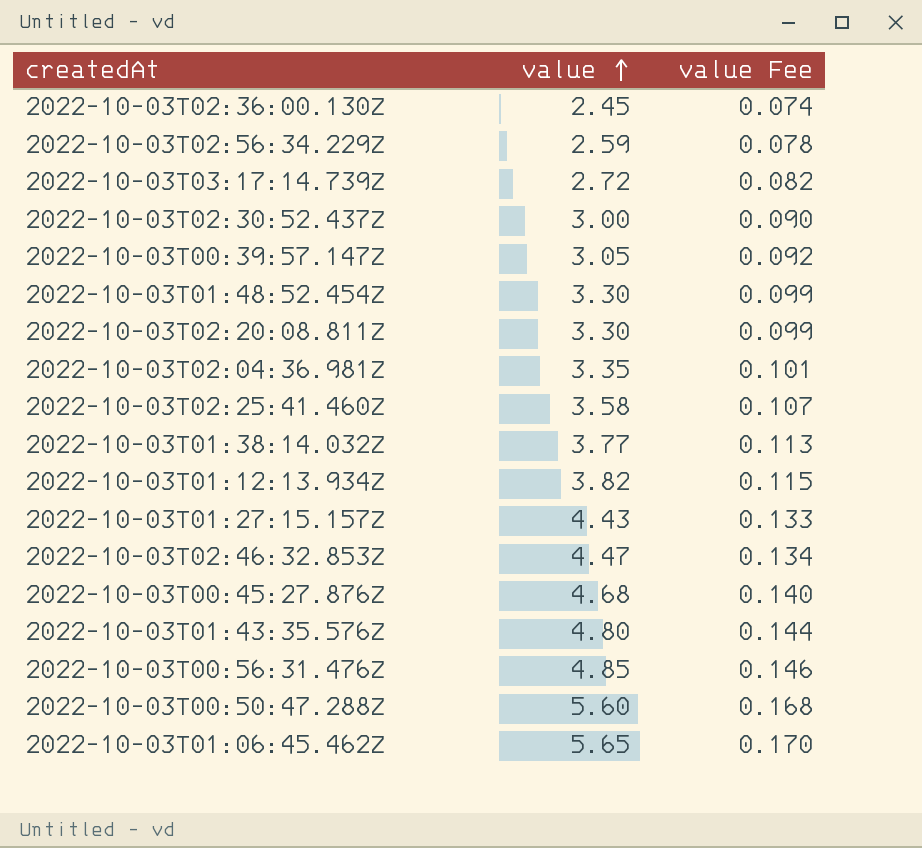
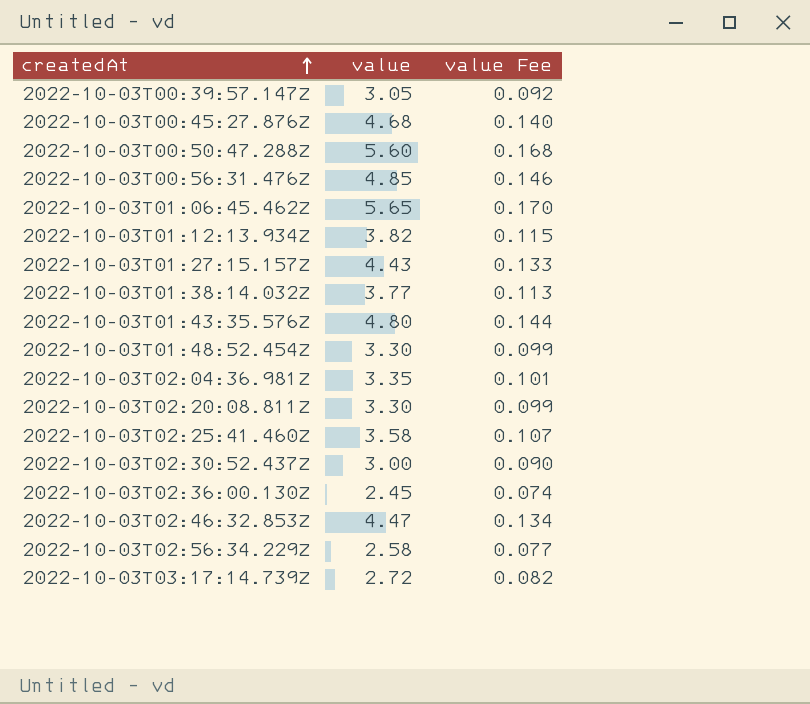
row order: value ascending -> createdAt ascending
2022-10-03T02:56:34.229Z | value: 2.59 -> 2.58
2022-10-03T02:56:34.229Z | value Fee: 0.078 -> 0.077

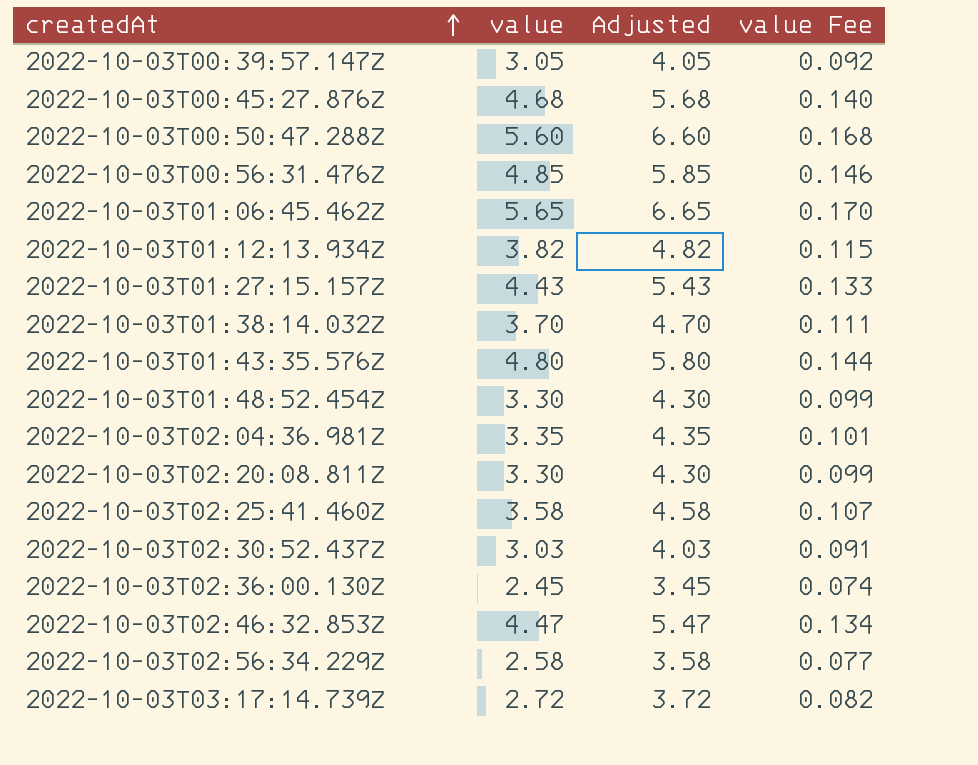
column Adjusted | formula: none -> [value] + 1
2022-10-03T01:38:14.032Z | value: 3.77 -> 3.70
2022-10-03T01:38:14.032Z | value Fee: 0.113 -> 0.111
2022-10-03T02:30:52.437Z | value: 3.00 -> 3.03
2022-10-03T02:30:52.437Z | value Fee: 0.090 -> 0.091

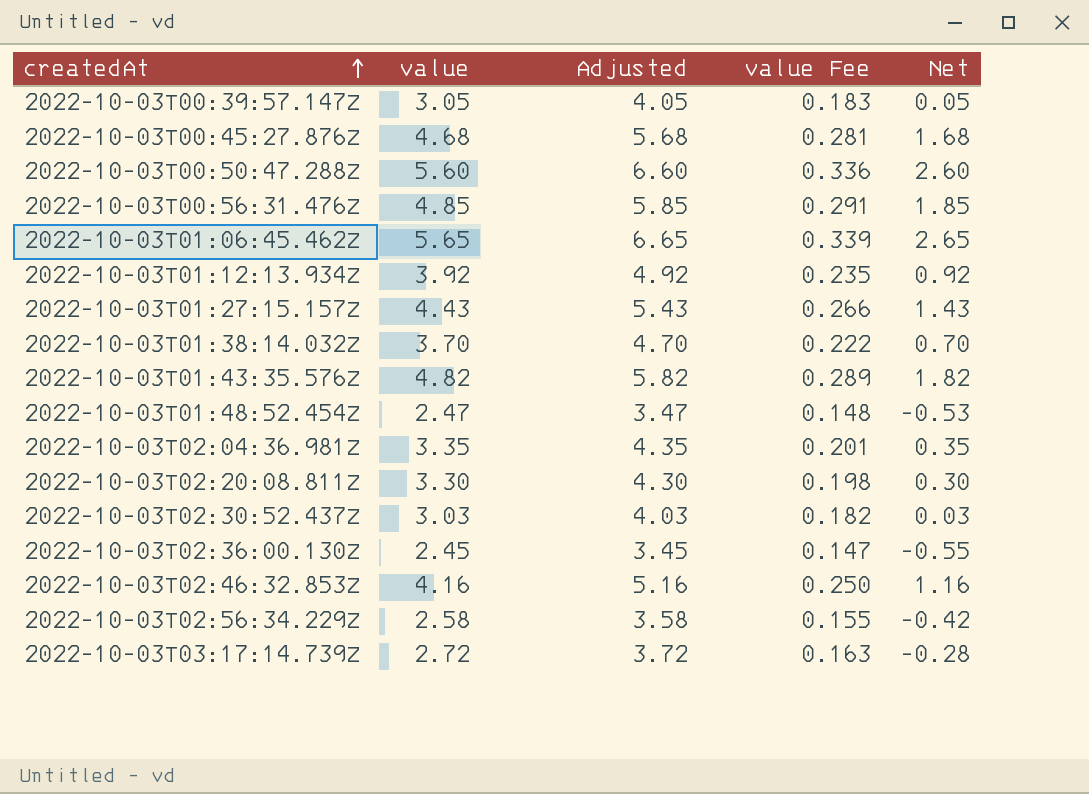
column value Fee | formula: [value] * 0.03 -> [value] * 0.06
column Net | formula: none -> [value] - 3
row 2022-10-03T02:25:41.460Z: 3.58 | 4.58 | 0.107 -> none
2022-10-03T01:12:13.934Z | value: 3.82 -> 3.92
2022-10-03T01:12:13.934Z | Adjusted: 4.82 -> 4.92
2022-10-03T01:43:35.576Z | value: 4.80 -> 4.82
2022-10-03T01:43:35.576Z | Adjusted: 5.80 -> 5.82
2022-10-03T01:48:52.454Z | value: 3.30 -> 2.47
2022-10-03T01:48:52.454Z | Adjusted: 4.30 -> 3.47
2022-10-03T02:46:32.853Z | value: 4.47 -> 4.16
2022-10-03T02:46:32.853Z | Adjusted: 5.47 -> 5.16

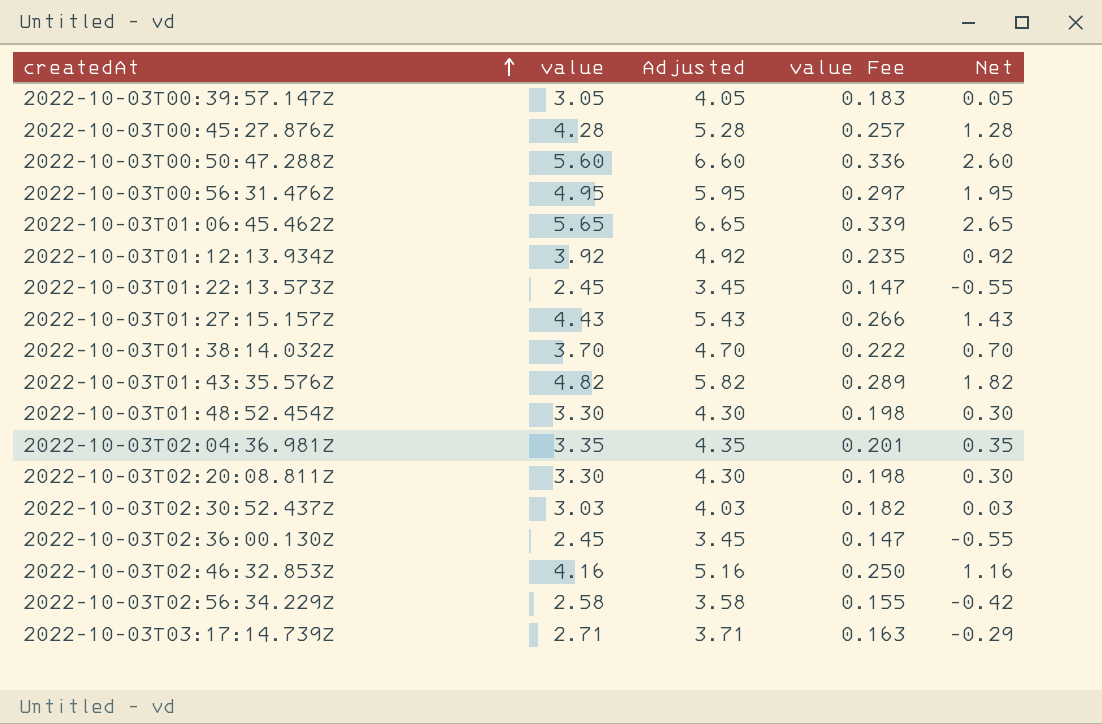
2022-10-03T00:45:27.876Z | value: 4.68 -> 4.28
2022-10-03T00:45:27.876Z | Adjusted: 5.68 -> 5.28
2022-10-03T00:45:27.876Z | value Fee: 0.281 -> 0.257
2022-10-03T00:45:27.876Z | Net: 1.68 -> 1.28
2022-10-03T00:56:31.476Z | value: 4.85 -> 4.95
2022-10-03T00:56:31.476Z | Adjusted: 5.85 -> 5.95
2022-10-03T00:56:31.476Z | value Fee: 0.291 -> 0.297
2022-10-03T00:56:31.476Z | Net: 1.85 -> 1.95
row 2022-10-03T01:22:13.573Z: none -> 2.45 | 3.45 | 0.147 | -0.55
2022-10-03T01:48:52.454Z | value: 2.47 -> 3.30
2022-10-03T01:48:52.454Z | Adjusted: 3.47 -> 4.30
2022-10-03T01:48:52.454Z | value Fee: 0.148 -> 0.198
2022-10-03T01:48:52.454Z | Net: -0.53 -> 0.30
2022-10-03T03:17:14.739Z | value: 2.72 -> 2.71
2022-10-03T03:17:14.739Z | Adjusted: 3.72 -> 3.71
2022-10-03T03:17:14.739Z | Net: -0.28 -> -0.29

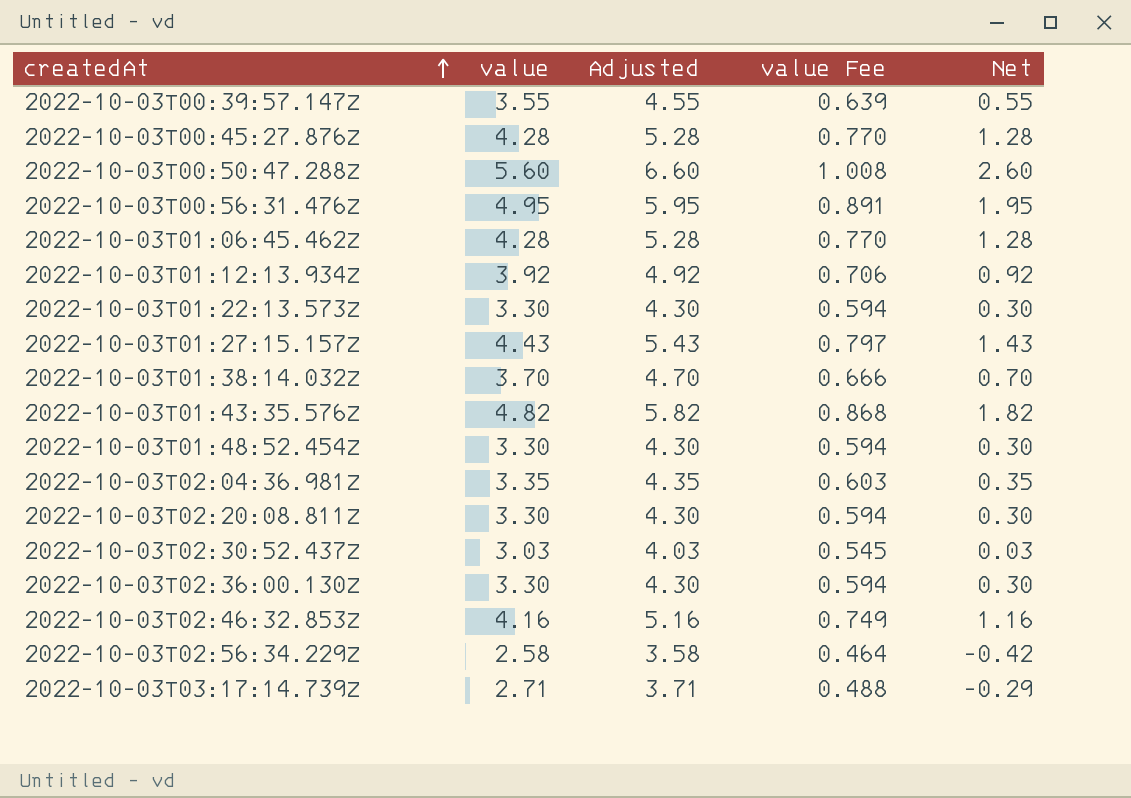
column value Fee | formula: [value] * 0.06 -> [value] * 0.18
2022-10-03T00:39:57.147Z | value: 3.05 -> 3.55
2022-10-03T00:39:57.147Z | Adjusted: 4.05 -> 4.55
2022-10-03T00:39:57.147Z | Net: 0.05 -> 0.55
2022-10-03T01:06:45.462Z | value: 5.65 -> 4.28
2022-10-03T01:06:45.462Z | Adjusted: 6.65 -> 5.28
2022-10-03T01:06:45.462Z | Net: 2.65 -> 1.28
2022-10-03T01:22:13.573Z | value: 2.45 -> 3.30
2022-10-03T01:22:13.573Z | Adjusted: 3.45 -> 4.30
2022-10-03T01:22:13.573Z | Net: -0.55 -> 0.30
2022-10-03T02:36:00.130Z | value: 2.45 -> 3.30
2022-10-03T02:36:00.130Z | Adjusted: 3.45 -> 4.30
2022-10-03T02:36:00.130Z | Net: -0.55 -> 0.30

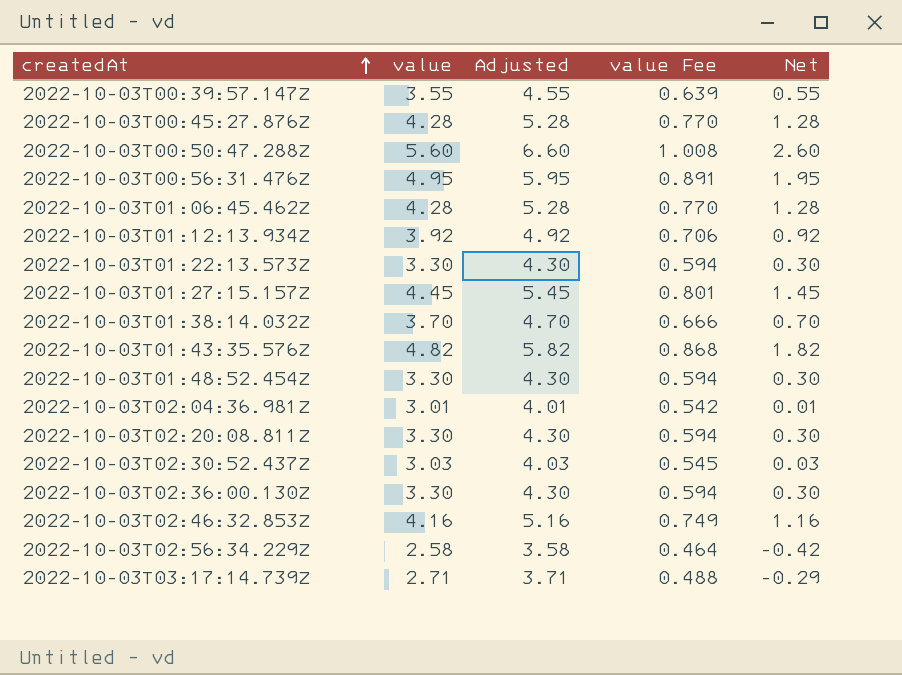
2022-10-03T01:27:15.157Z | value: 4.43 -> 4.45
2022-10-03T01:27:15.157Z | Adjusted: 5.43 -> 5.45
2022-10-03T01:27:15.157Z | value Fee: 0.797 -> 0.801
2022-10-03T01:27:15.157Z | Net: 1.43 -> 1.45
2022-10-03T02:04:36.981Z | value: 3.35 -> 3.01
2022-10-03T02:04:36.981Z | Adjusted: 4.35 -> 4.01
2022-10-03T02:04:36.981Z | value Fee: 0.603 -> 0.542
2022-10-03T02:04:36.981Z | Net: 0.35 -> 0.01

